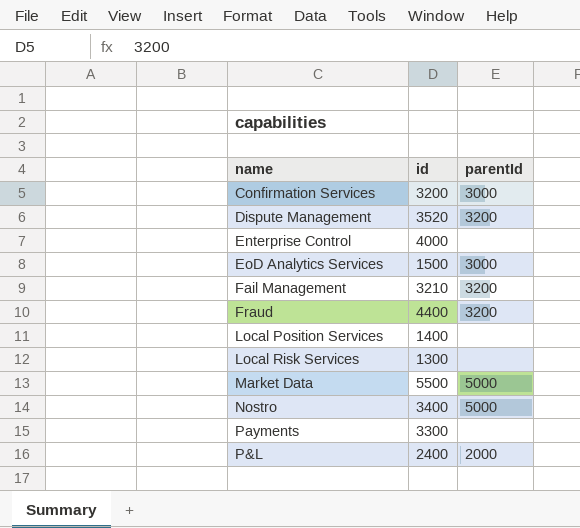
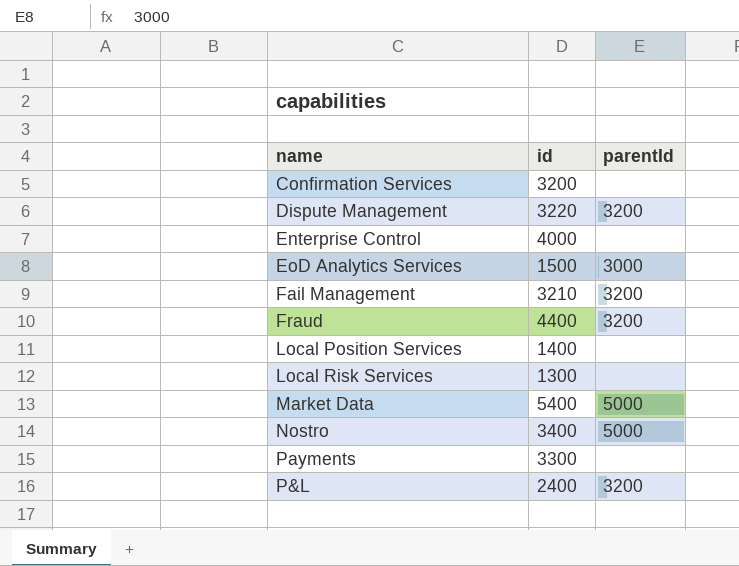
Confirmation Services | parentId: 3000 -> none
Dispute Management | id: 3520 -> 3220
Market Data | id: 5500 -> 5400
P&L | parentId: 2000 -> 3200

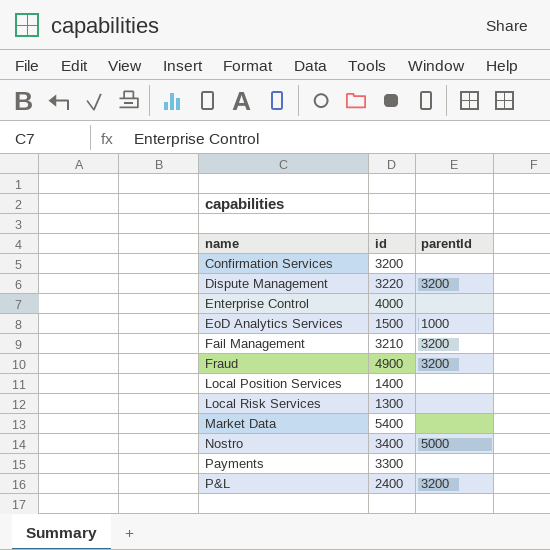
EoD Analytics Services | parentId: 3000 -> 1000
Fraud | id: 4400 -> 4900
Market Data | parentId: 5000 -> none

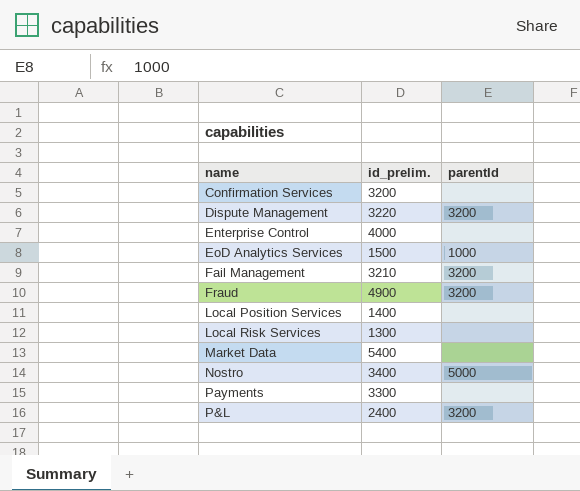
column name: id -> id_prelim.

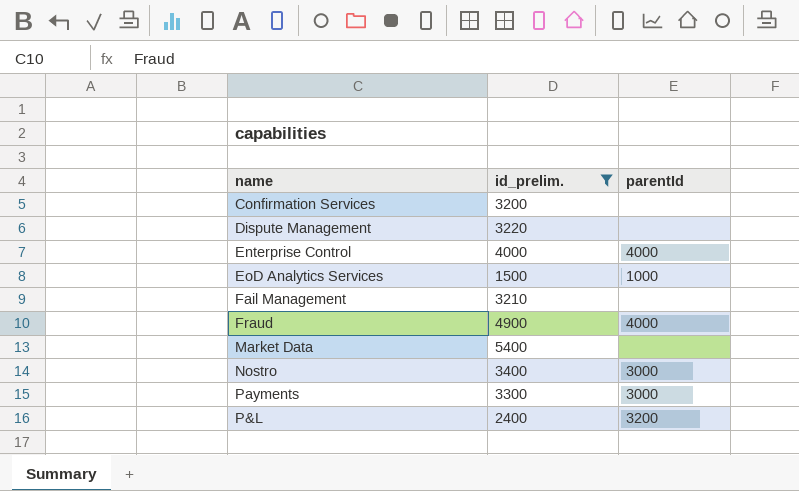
filter: none -> id_prelim. >= 1500
Dispute Management | parentId: 3200 -> none
Enterprise Control | parentId: none -> 4000
Fail Management | parentId: 3200 -> none
Fraud | parentId: 3200 -> 4000
Nostro | parentId: 5000 -> 3000
Payments | parentId: none -> 3000

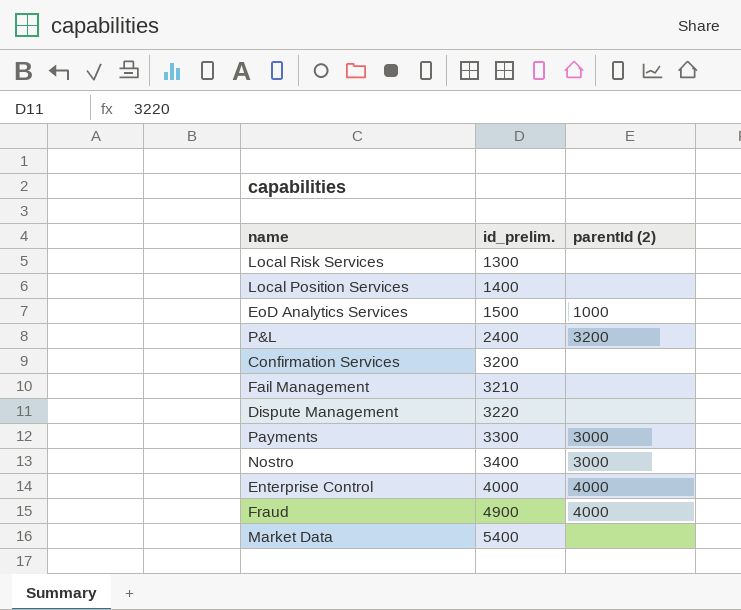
filter: id_prelim. >= 1500 -> none
row order: none -> id_prelim. ascending
column name: parentId -> parentId (2)

